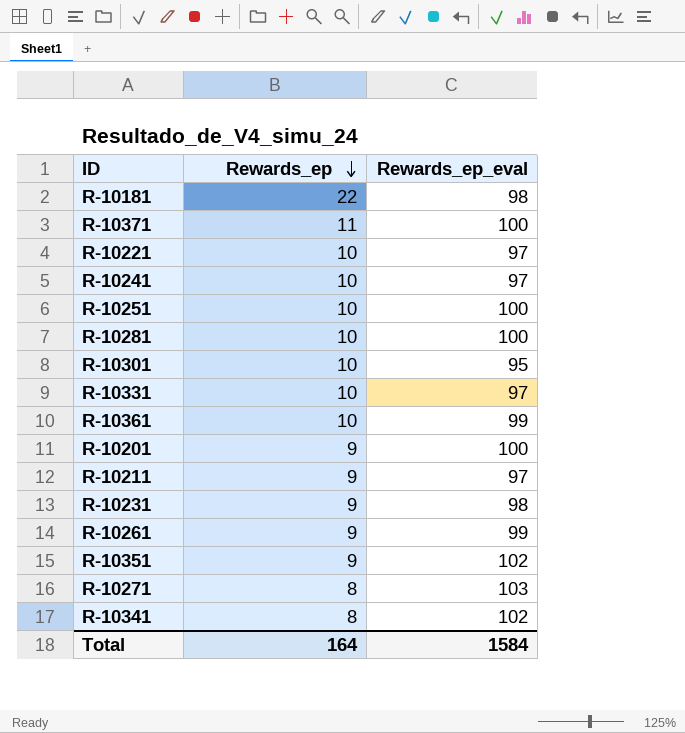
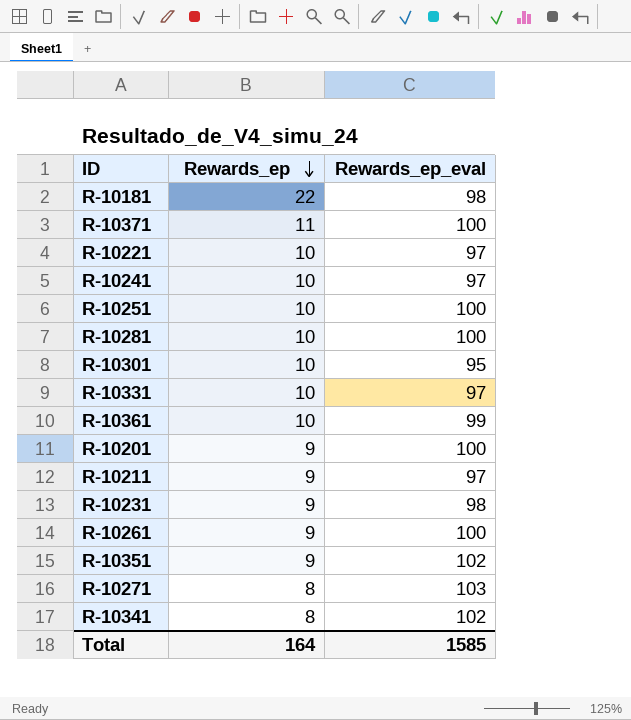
R-10261 | Rewards_ep_eval: 99 -> 100
Total | Rewards_ep_eval: 1584 -> 1585

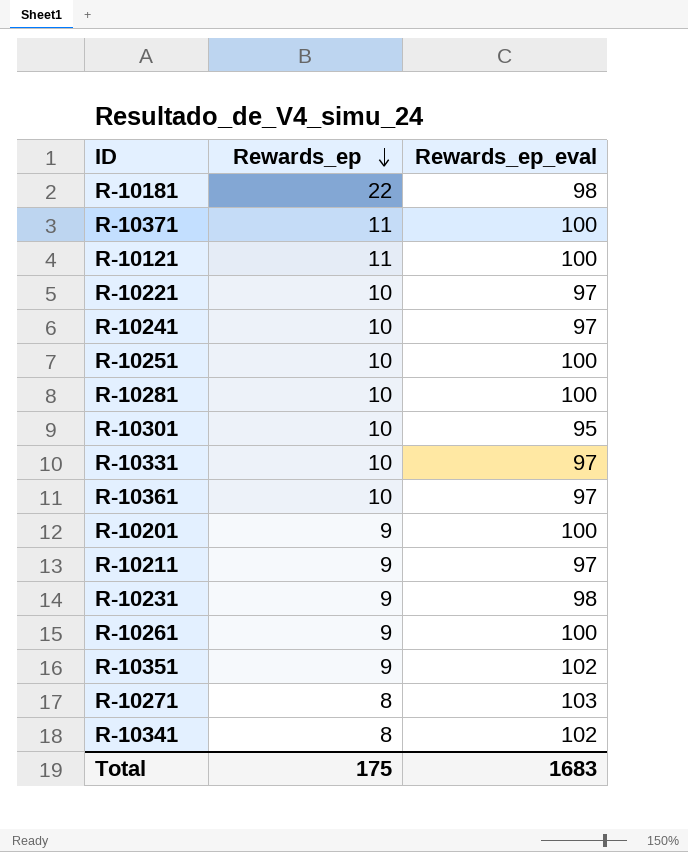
row R-10121: none -> 11 | 100
R-10361 | Rewards_ep_eval: 99 -> 97
Total | Rewards_ep: 164 -> 175
Total | Rewards_ep_eval: 1585 -> 1683

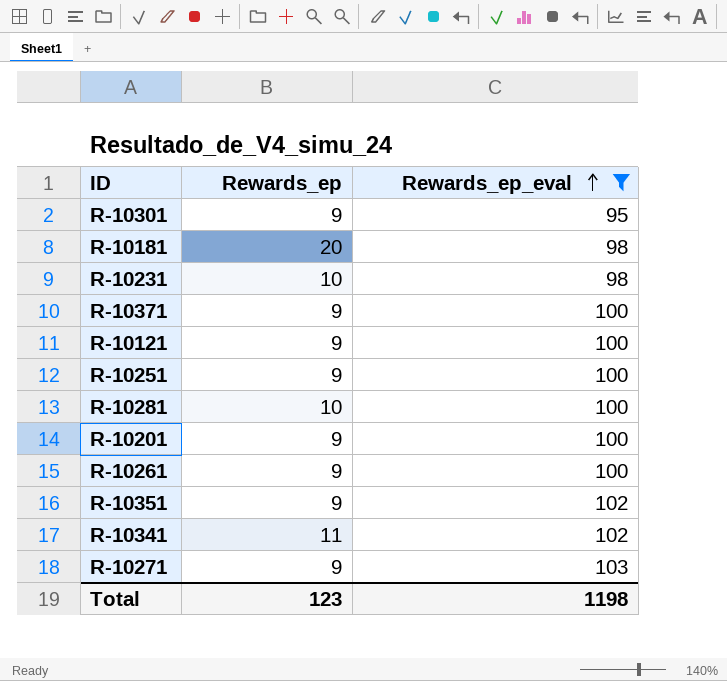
filter: none -> Rewards_ep_eval != 97
row order: Rewards_ep descending -> Rewards_ep_eval ascending
R-10301 | Rewards_ep: 10 -> 9
R-10181 | Rewards_ep: 22 -> 20
R-10231 | Rewards_ep: 9 -> 10
R-10371 | Rewards_ep: 11 -> 9
R-10121 | Rewards_ep: 11 -> 9
R-10251 | Rewards_ep: 10 -> 9
R-10341 | Rewards_ep: 8 -> 11
R-10271 | Rewards_ep: 8 -> 9
Total | Rewards_ep: 175 -> 123
Total | Rewards_ep_eval: 1683 -> 1198

